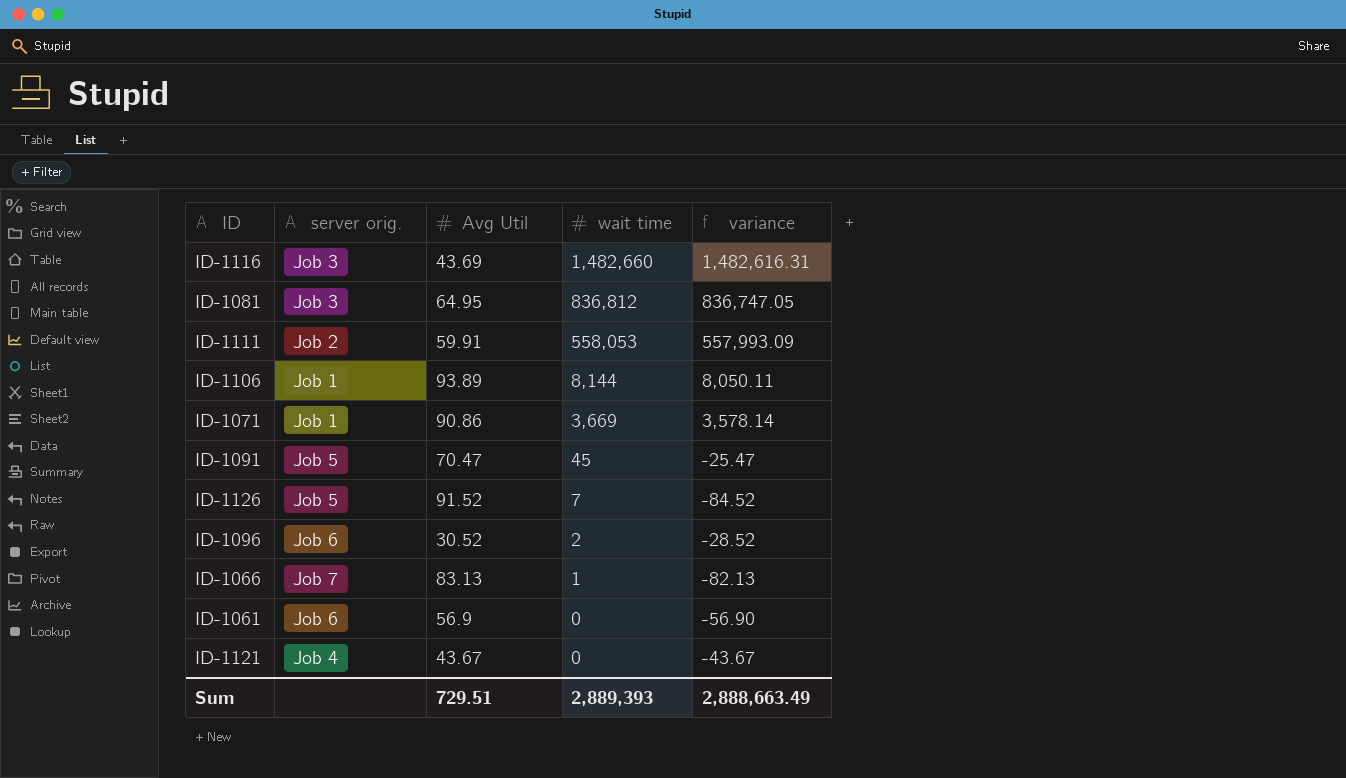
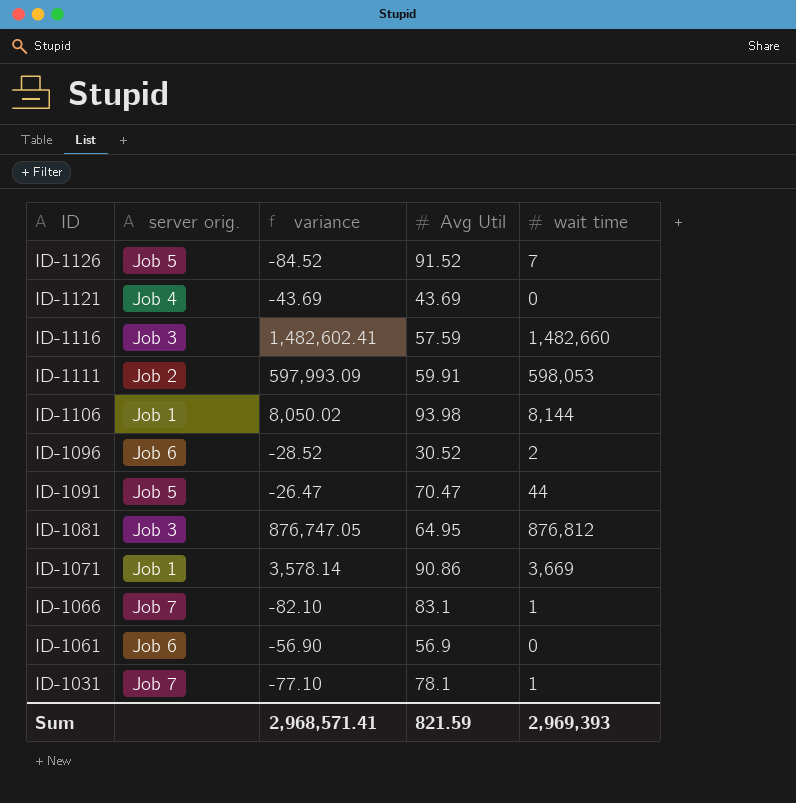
row order: wait time descending -> ID descending
column variance | position: 5 -> 3
ID-1121 | variance: -43.67 -> -43.69
ID-1121 | Avg Util: 43.67 -> 43.69
ID-1116 | variance: 1,482,616.31 -> 1,482,602.41
ID-1116 | Avg Util: 43.69 -> 57.59
ID-1111 | variance: 557,993.09 -> 597,993.09
ID-1111 | wait time: 558,053 -> 598,053
ID-1106 | variance: 8,050.11 -> 8,050.02
ID-1106 | Avg Util: 93.89 -> 93.98
ID-1091 | variance: -25.47 -> -26.47
ID-1091 | wait time: 45 -> 44
ID-1081 | variance: 836,747.05 -> 876,747.05
ID-1081 | wait time: 836,812 -> 876,812
ID-1066 | variance: -82.13 -> -82.10
ID-1066 | Avg Util: 83.13 -> 83.1
row ID-1031: none -> Job 7 | -77.10 | 78.1 | 1
Sum | variance: 2,888,663.49 -> 2,968,571.41
Sum | Avg Util: 729.51 -> 821.59
Sum | wait time: 2,889,393 -> 2,969,393

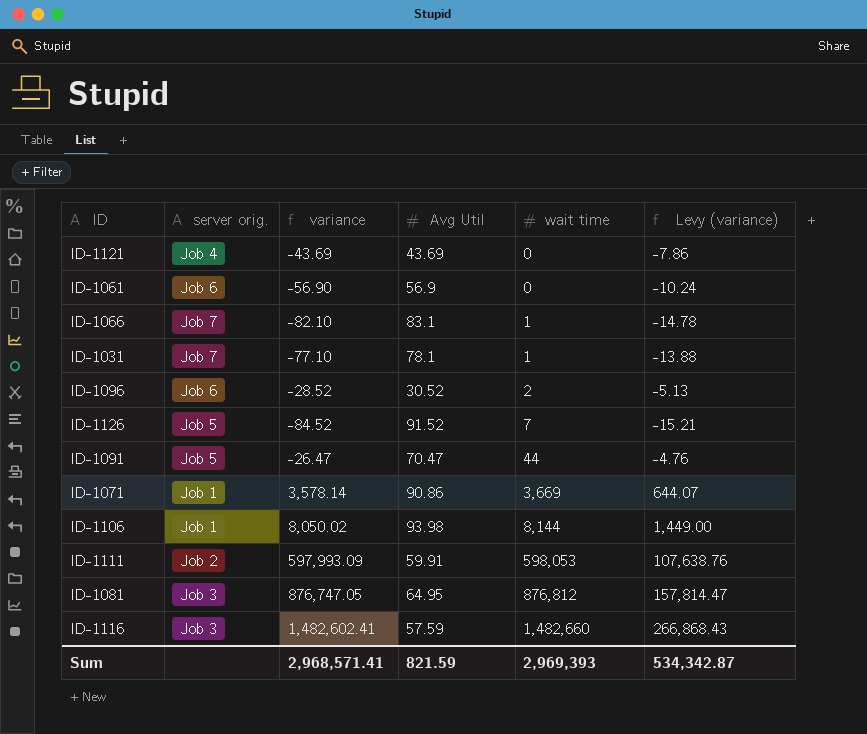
row order: ID descending -> wait time ascending
column Levy (variance) | formula: none -> [variance] * 0.18

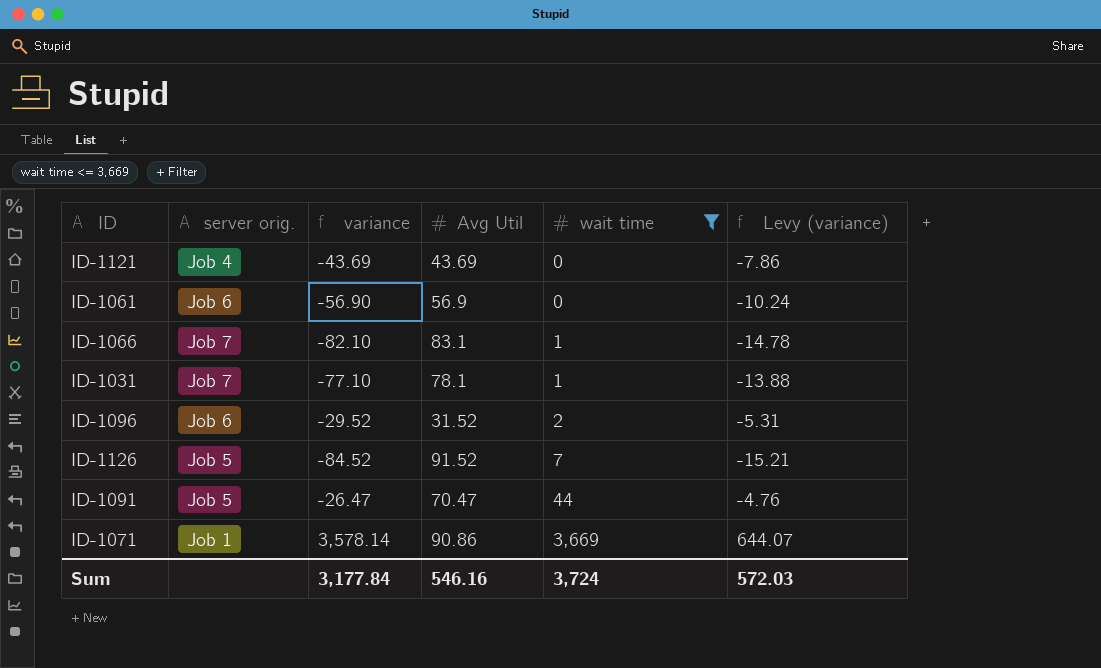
filter: none -> wait time <= 3,669
ID-1096 | variance: -28.52 -> -29.52
ID-1096 | Avg Util: 30.52 -> 31.52
ID-1096 | Levy (variance): -5.13 -> -5.31
Sum | variance: 2,968,571.41 -> 3,177.84
Sum | Avg Util: 821.59 -> 546.16
Sum | wait time: 2,969,393 -> 3,724
Sum | Levy (variance): 534,342.87 -> 572.03

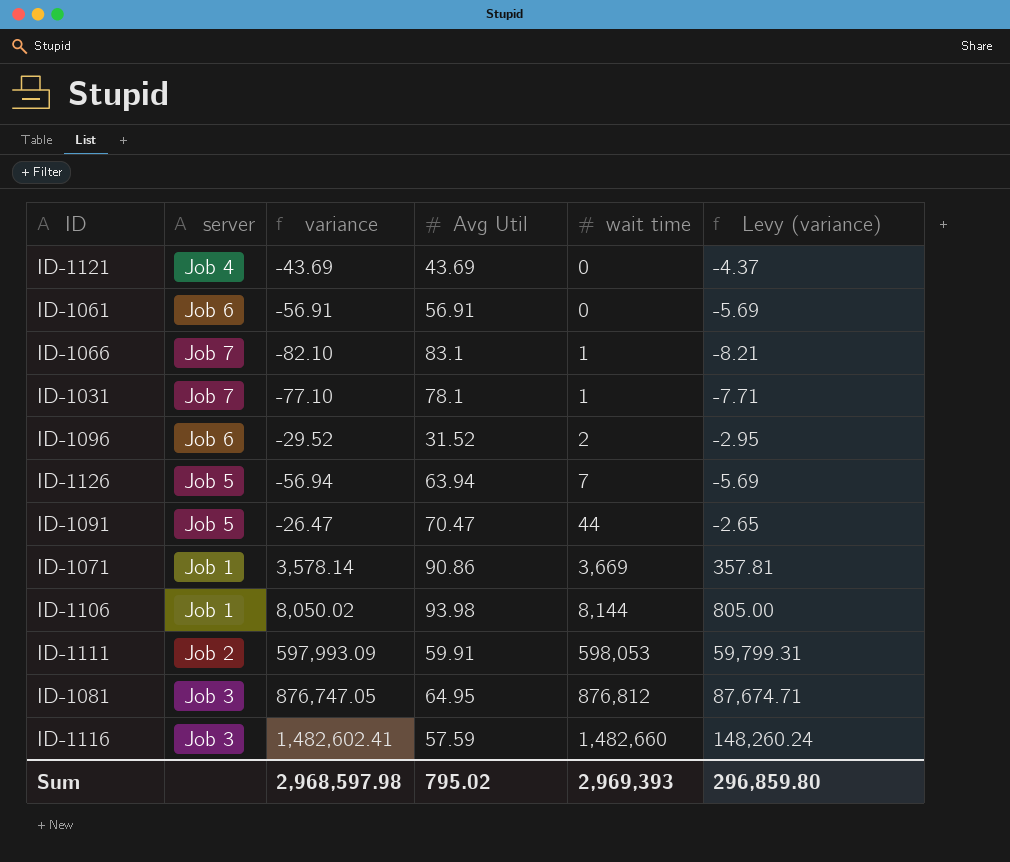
filter: wait time <= 3,669 -> none
column name: server orig. -> server
column Levy (variance) | formula: [variance] * 0.18 -> [variance] * 0.1
ID-1061 | variance: -56.90 -> -56.91
ID-1061 | Avg Util: 56.9 -> 56.91
ID-1126 | variance: -84.52 -> -56.94
ID-1126 | Avg Util: 91.52 -> 63.94
Sum | variance: 3,177.84 -> 2,968,597.98
Sum | Avg Util: 546.16 -> 795.02
Sum | wait time: 3,724 -> 2,969,393
Sum | Levy (variance): 572.03 -> 296,859.80

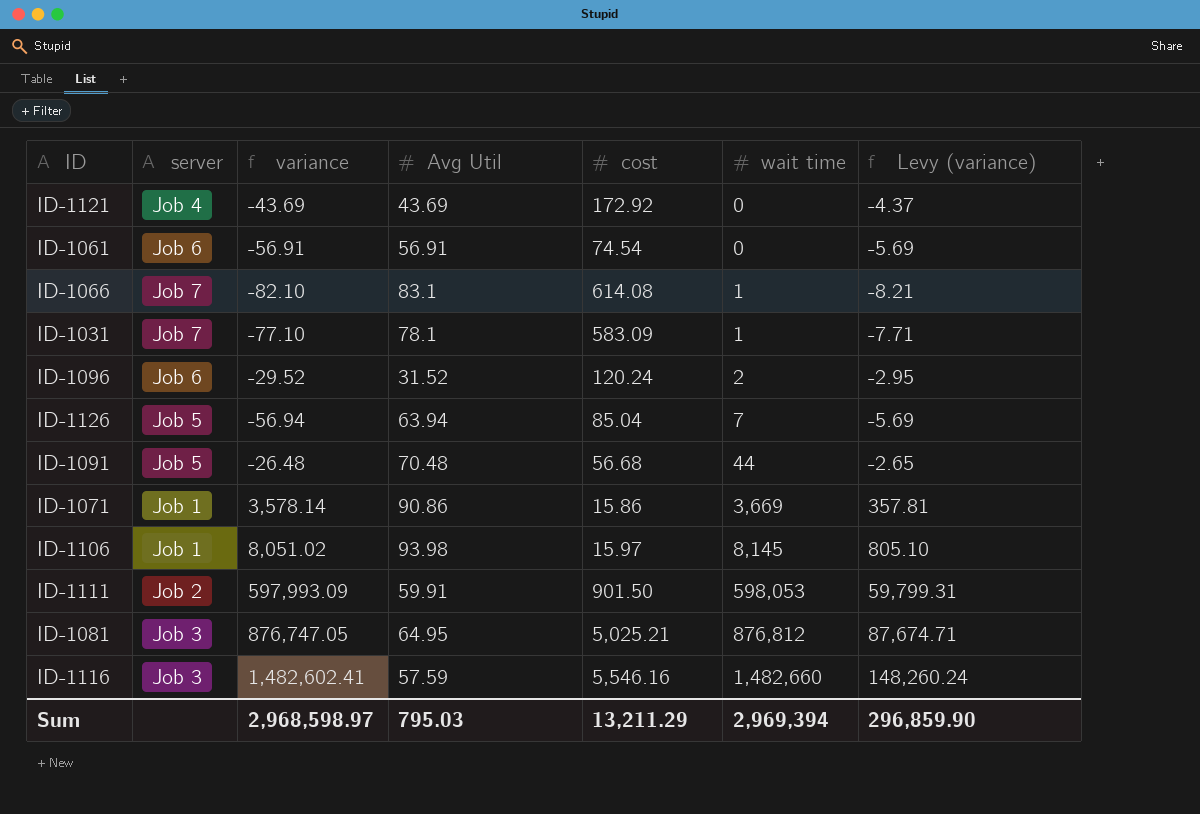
column cost | position: none -> 5
ID-1091 | variance: -26.47 -> -26.48
ID-1091 | Avg Util: 70.47 -> 70.48
ID-1106 | variance: 8,050.02 -> 8,051.02
ID-1106 | wait time: 8,144 -> 8,145
ID-1106 | Levy (variance): 805.00 -> 805.10
Sum | variance: 2,968,597.98 -> 2,968,598.97
Sum | Avg Util: 795.02 -> 795.03
Sum | wait time: 2,969,393 -> 2,969,394
Sum | Levy (variance): 296,859.80 -> 296,859.90

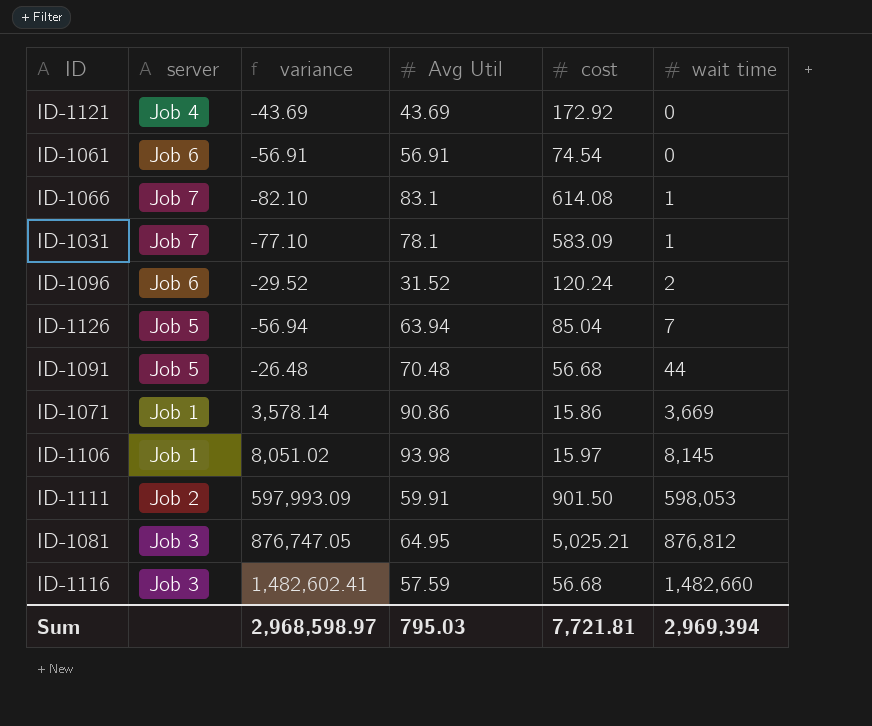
column Levy (variance) | formula: [variance] * 0.1 -> none
ID-1116 | cost: 5,546.16 -> 56.68
Sum | cost: 13,211.29 -> 7,721.81

